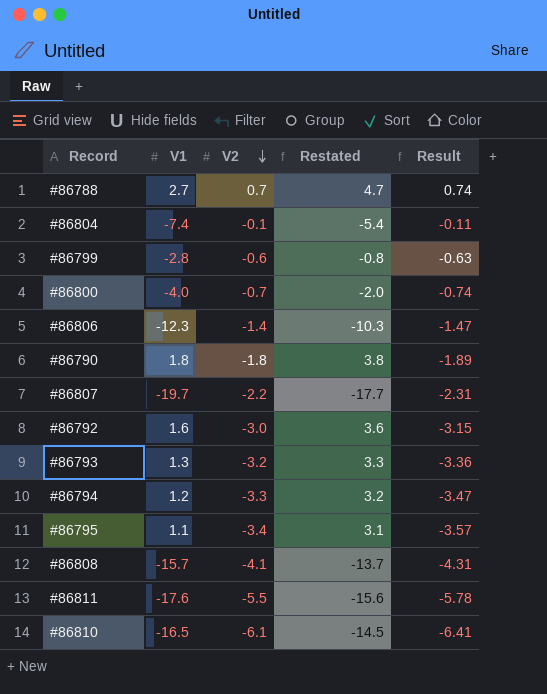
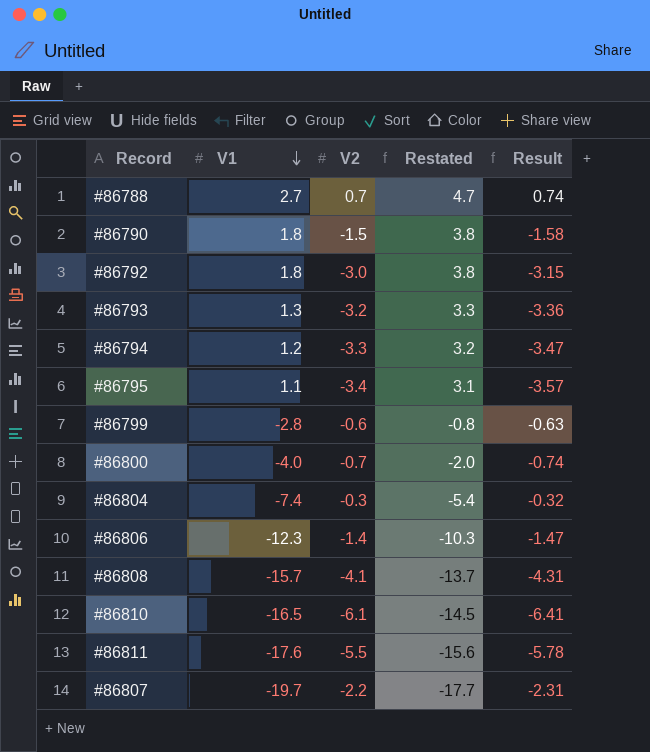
row order: V2 descending -> V1 descending
#86790 | V2: -1.8 -> -1.5
#86790 | Result: -1.89 -> -1.58
#86792 | V1: 1.6 -> 1.8
#86792 | Restated: 3.6 -> 3.8
#86804 | V2: -0.1 -> -0.3
#86804 | Result: -0.11 -> -0.32

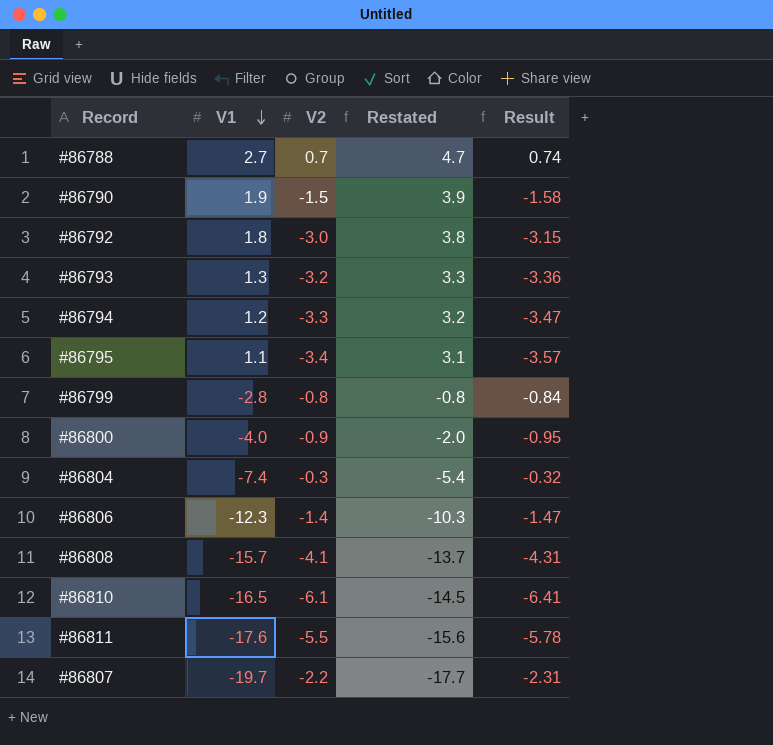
#86790 | V1: 1.8 -> 1.9
#86790 | Restated: 3.8 -> 3.9
#86799 | V2: -0.6 -> -0.8
#86799 | Result: -0.63 -> -0.84
#86800 | V2: -0.7 -> -0.9
#86800 | Result: -0.74 -> -0.95

